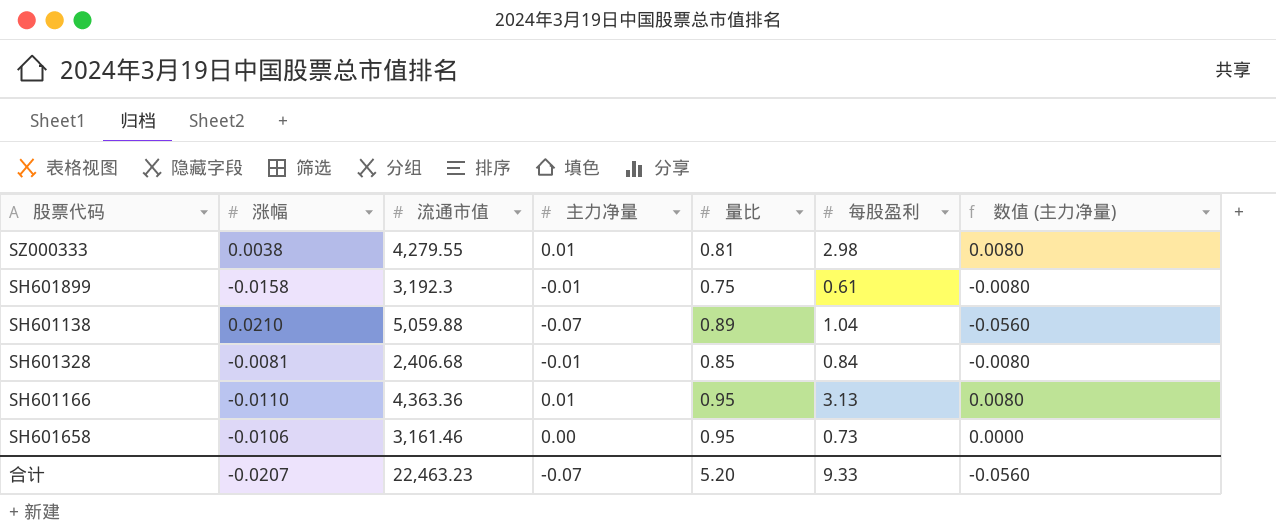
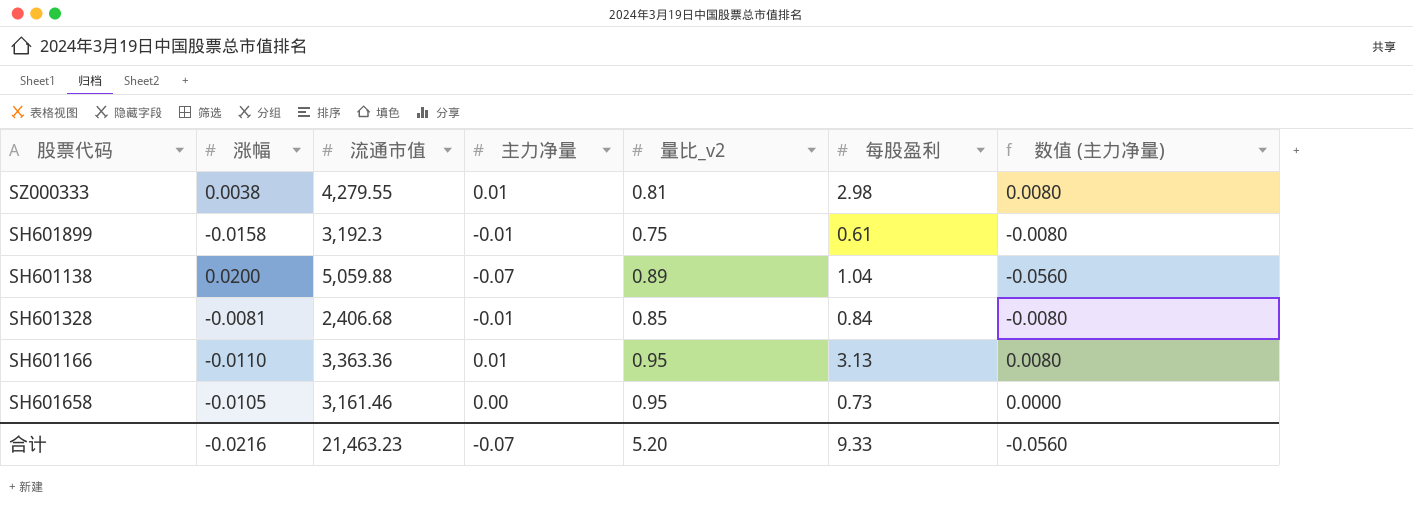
column name: 量比 -> 量比_v2
SH601138 | 涨幅: 0.0210 -> 0.0200
SH601166 | 流通市值: 4,363.36 -> 3,363.36
SH601658 | 涨幅: -0.0106 -> -0.0105
合计 | 涨幅: -0.0207 -> -0.0216
合计 | 流通市值: 22,463.23 -> 21,463.23

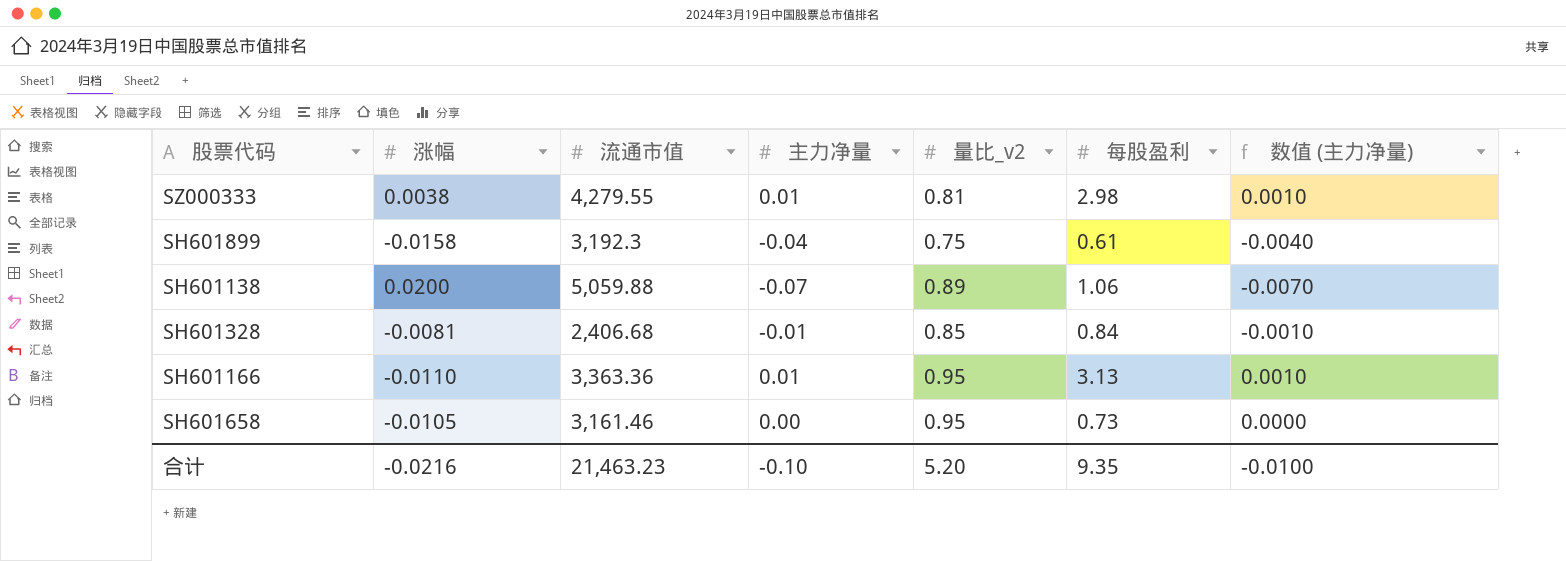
column 数值 (主力净量) | formula: [主力净量] * 0.8 -> [主力净量] * 0.1
SH601899 | 主力净量: -0.01 -> -0.04
SH601138 | 每股盈利: 1.04 -> 1.06
合计 | 主力净量: -0.07 -> -0.10
合计 | 每股盈利: 9.33 -> 9.35
合计 | 数值 (主力净量): -0.0560 -> -0.0100

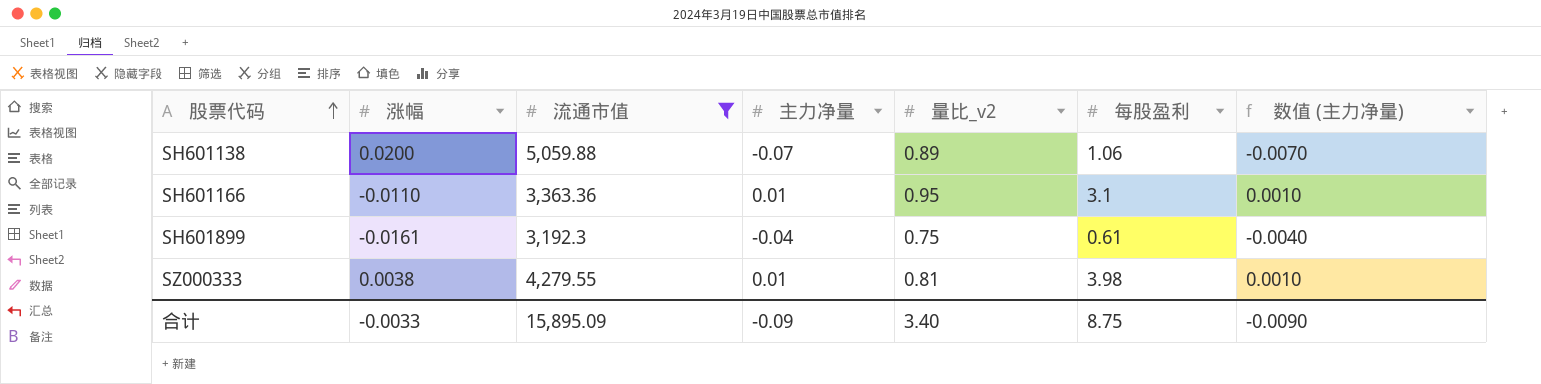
filter: none -> 流通市值 >= 3,192.3
row order: none -> 股票代码 ascending
SH601166 | 每股盈利: 3.13 -> 3.1
SH601899 | 涨幅: -0.0158 -> -0.0161
SZ000333 | 每股盈利: 2.98 -> 3.98
合计 | 涨幅: -0.0216 -> -0.0033
合计 | 流通市值: 21,463.23 -> 15,895.09
合计 | 主力净量: -0.10 -> -0.09
合计 | 量比_v2: 5.20 -> 3.40
合计 | 每股盈利: 9.35 -> 8.75
合计 | 数值 (主力净量): -0.0100 -> -0.0090

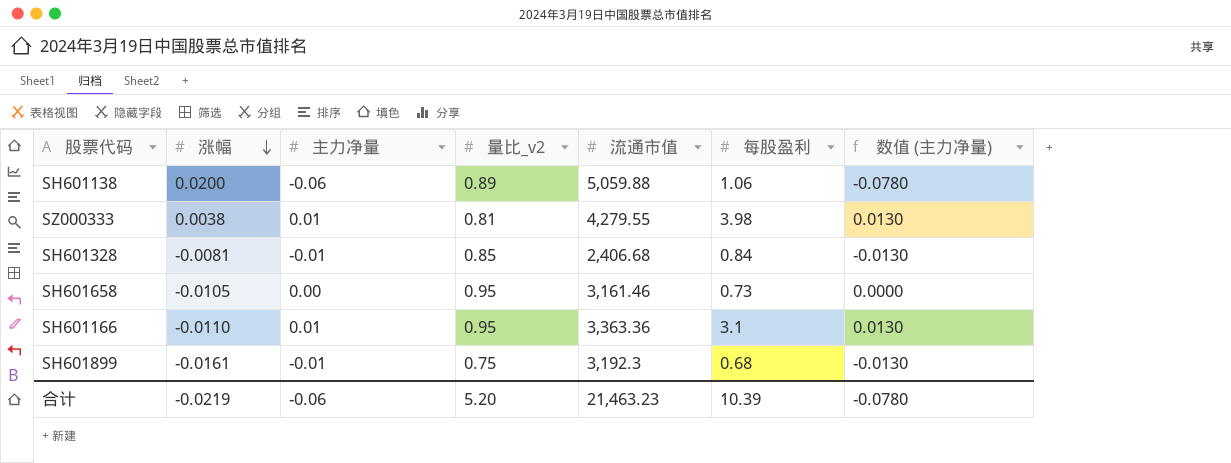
filter: 流通市值 >= 3,192.3 -> none
row order: 股票代码 ascending -> 涨幅 descending
column 流通市值 | position: 3 -> 5
column 数值 (主力净量) | formula: [主力净量] * 0.1 -> [主力净量] * 1.3
SH601138 | 主力净量: -0.07 -> -0.06
SH601899 | 主力净量: -0.04 -> -0.01
SH601899 | 每股盈利: 0.61 -> 0.68
合计 | 涨幅: -0.0033 -> -0.0219
合计 | 主力净量: -0.09 -> -0.06
合计 | 量比_v2: 3.40 -> 5.20
合计 | 流通市值: 15,895.09 -> 21,463.23
合计 | 每股盈利: 8.75 -> 10.39
合计 | 数值 (主力净量): -0.0090 -> -0.0780

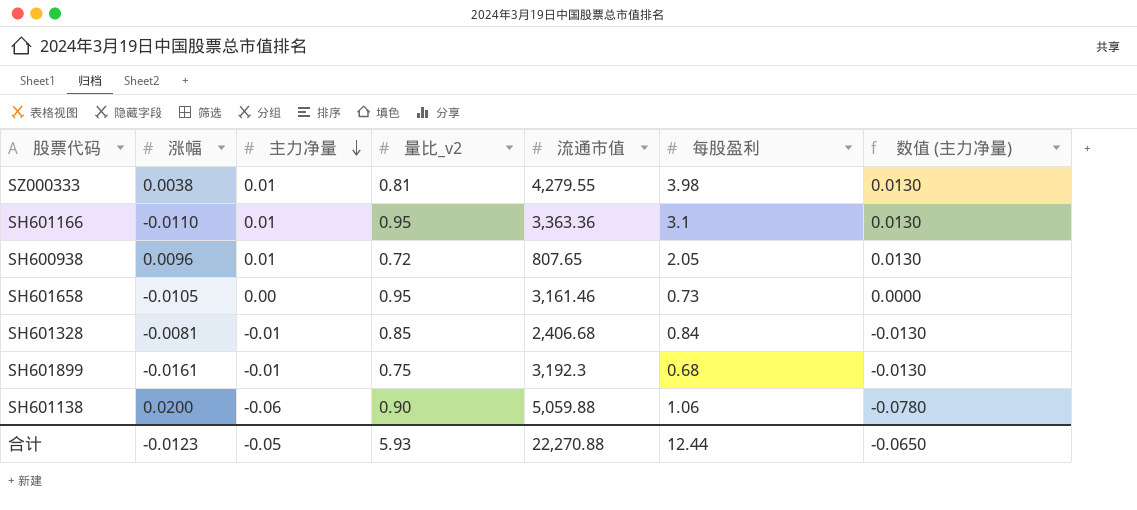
row order: 涨幅 descending -> 主力净量 descending
row SH600938: none -> 0.0096 | 0.01 | 0.72 | 807.65 | 2.05 | 0.0130
SH601138 | 量比_v2: 0.89 -> 0.90
合计 | 涨幅: -0.0219 -> -0.0123
合计 | 主力净量: -0.06 -> -0.05
合计 | 量比_v2: 5.20 -> 5.93
合计 | 流通市值: 21,463.23 -> 22,270.88
合计 | 每股盈利: 10.39 -> 12.44
合计 | 数值 (主力净量): -0.0780 -> -0.0650

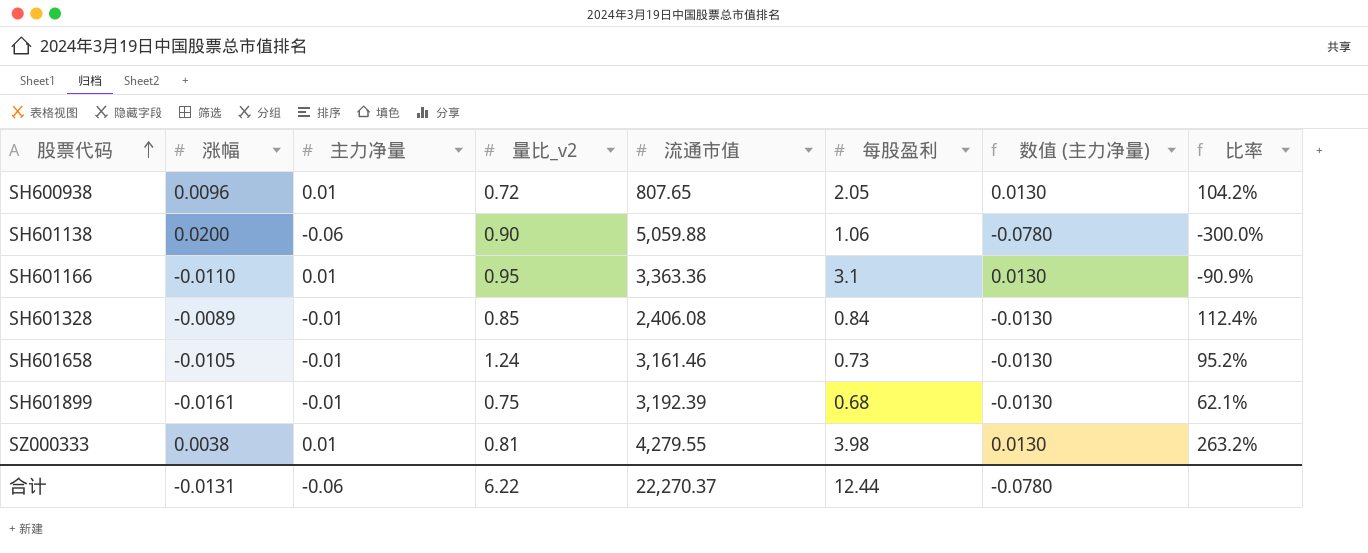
row order: 主力净量 descending -> 股票代码 ascending
column 比率 | formula: none -> [主力净量] / [涨幅]
SH601328 | 涨幅: -0.0081 -> -0.0089
SH601328 | 流通市值: 2,406.68 -> 2,406.08
SH601658 | 主力净量: 0.00 -> -0.01
SH601658 | 量比_v2: 0.95 -> 1.24
SH601658 | 数值 (主力净量): 0.0000 -> -0.0130
SH601899 | 流通市值: 3,192.3 -> 3,192.39
合计 | 涨幅: -0.0123 -> -0.0131
合计 | 主力净量: -0.05 -> -0.06
合计 | 量比_v2: 5.93 -> 6.22
合计 | 流通市值: 22,270.88 -> 22,270.37
合计 | 数值 (主力净量): -0.0650 -> -0.0780

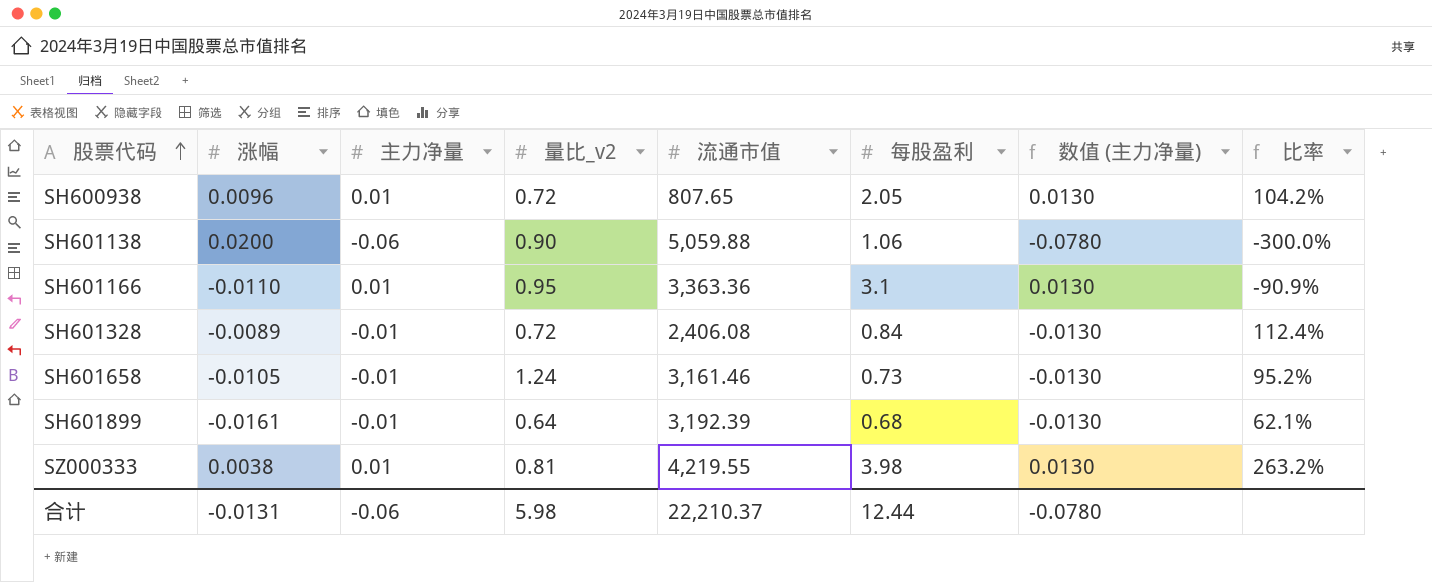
SH601328 | 量比_v2: 0.85 -> 0.72
SH601899 | 量比_v2: 0.75 -> 0.64
SZ000333 | 流通市值: 4,279.55 -> 4,219.55
合计 | 量比_v2: 6.22 -> 5.98
合计 | 流通市值: 22,270.37 -> 22,210.37

